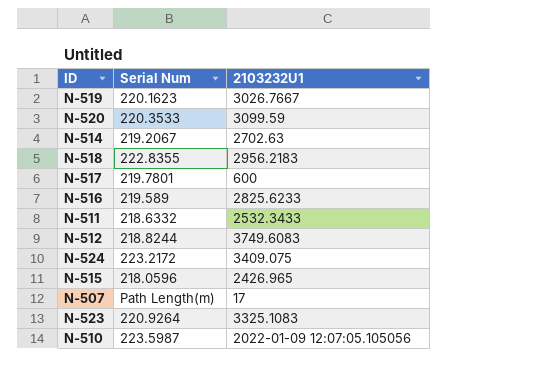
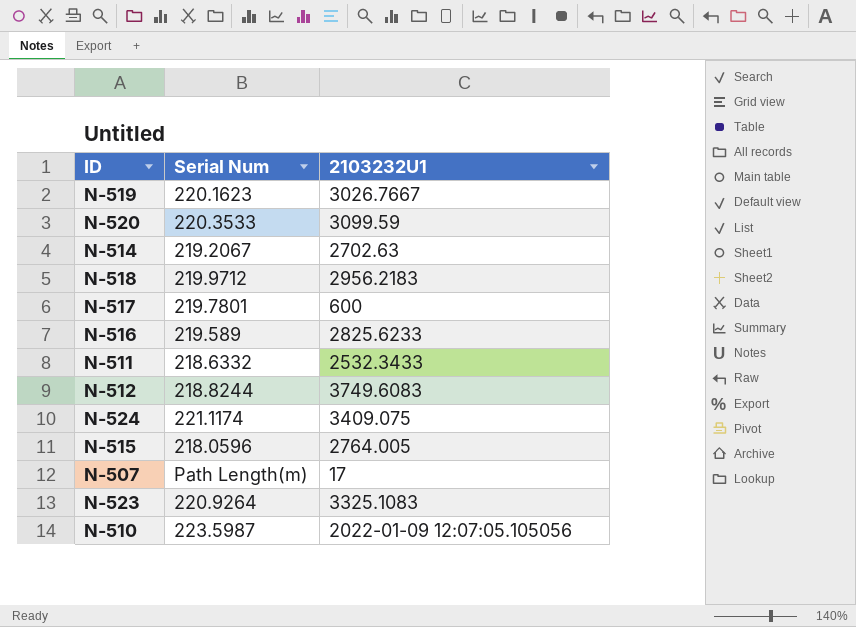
N-518 | Serial Num: 222.8355 -> 219.9712
N-524 | Serial Num: 223.2172 -> 221.1174
N-515 | 2103232U1: 2426.965 -> 2764.005

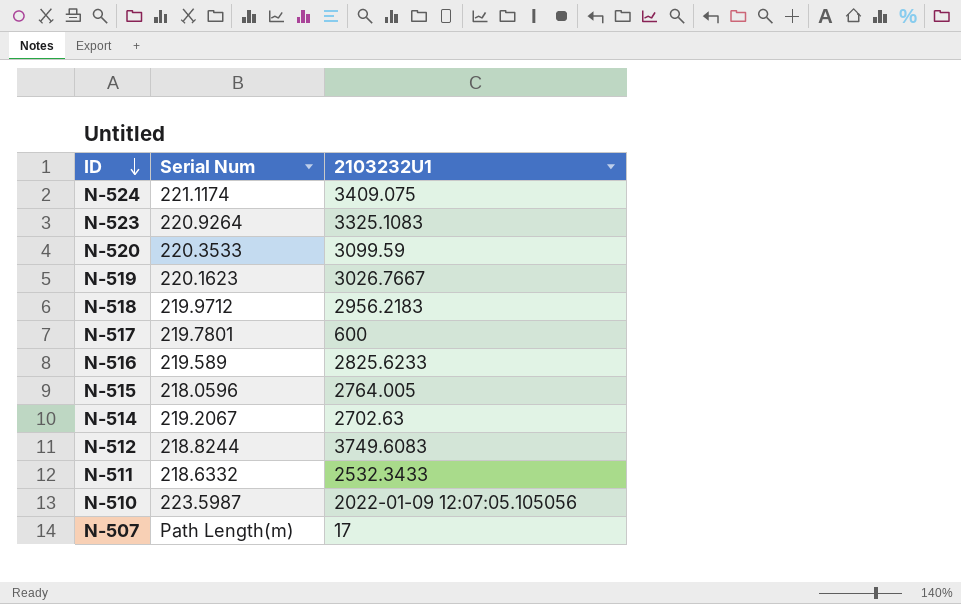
row order: none -> ID descending

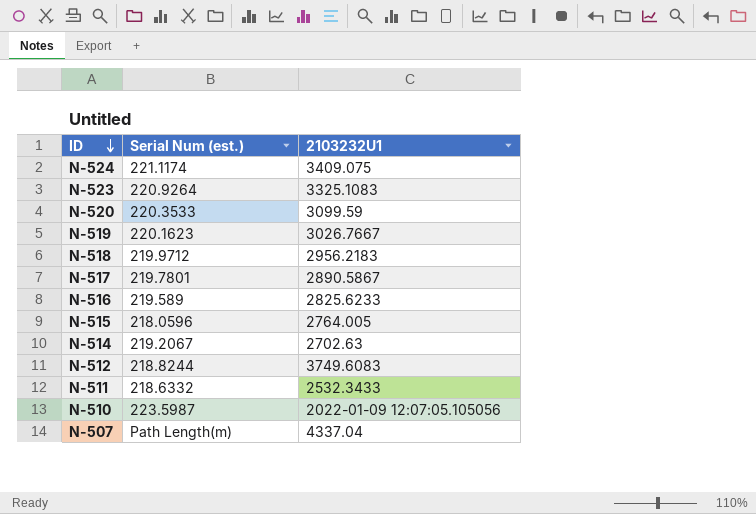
column name: Serial Num -> Serial Num (est.)
N-517 | 2103232U1: 600 -> 2890.5867
N-507 | 2103232U1: 17 -> 4337.04

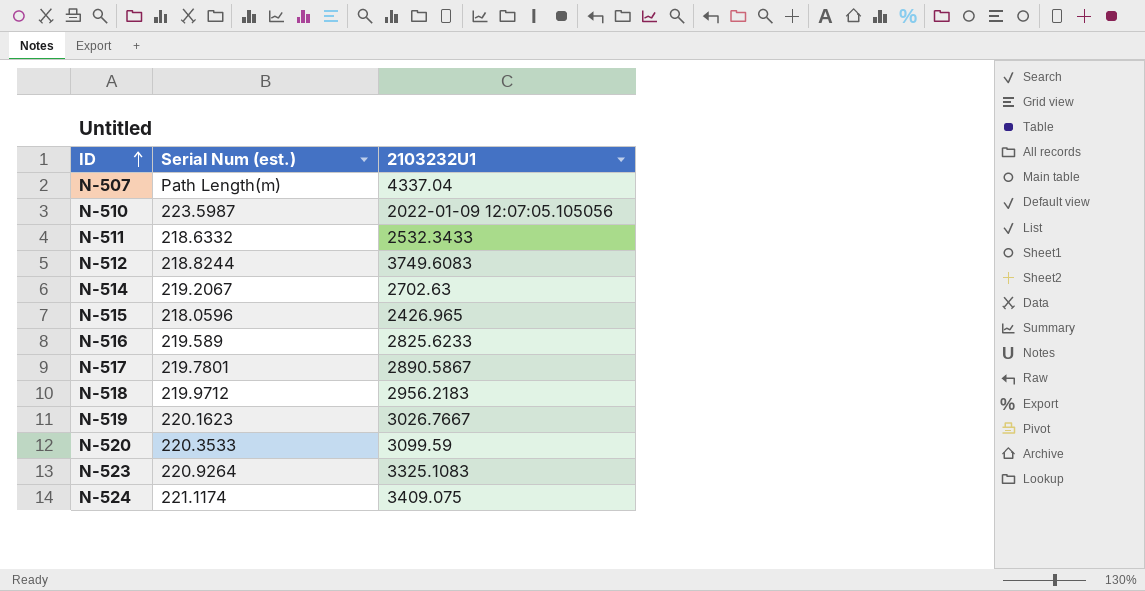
row order: ID descending -> ID ascending
N-515 | 2103232U1: 2764.005 -> 2426.965

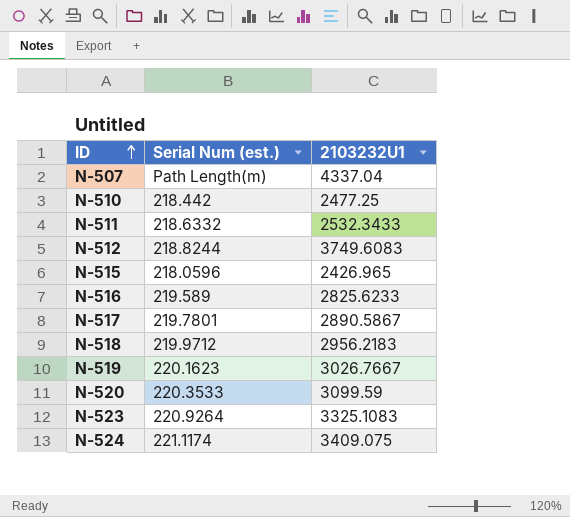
row N-514: 219.2067 | 2702.63 -> none
N-510 | Serial Num (est.): 223.5987 -> 218.442
N-510 | 2103232U1: 2022-01-09 12:07:05.105056 -> 2477.25

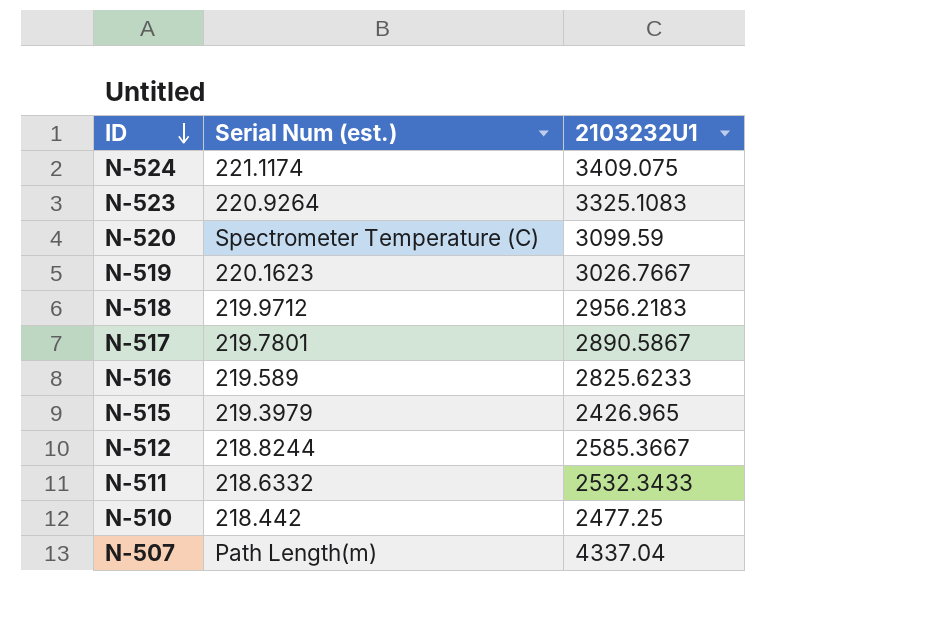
row order: ID ascending -> ID descending
N-520 | Serial Num (est.): 220.3533 -> Spectrometer Temperature (C)
N-515 | Serial Num (est.): 218.0596 -> 219.3979
N-512 | 2103232U1: 3749.6083 -> 2585.3667

